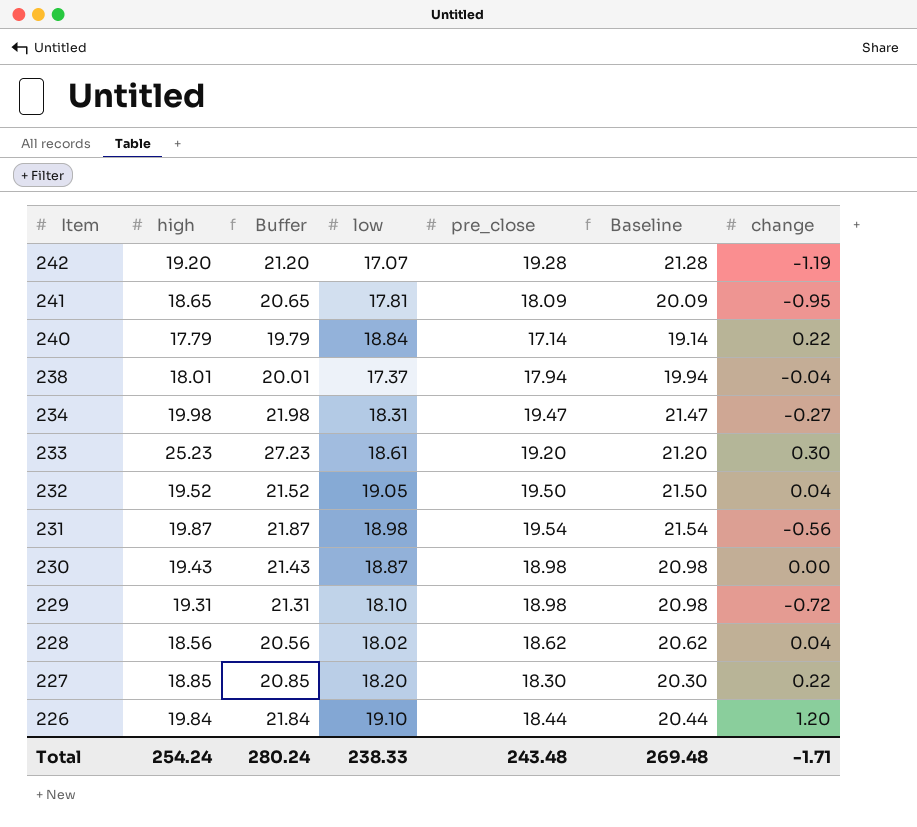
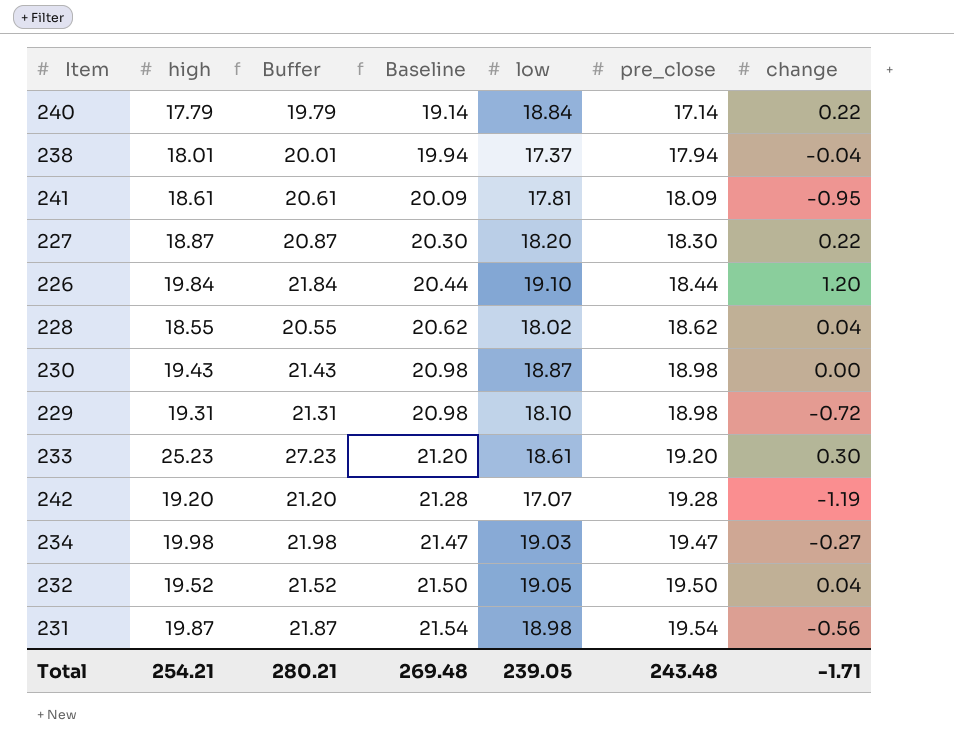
row order: Item descending -> Baseline ascending
column Baseline | position: 6 -> 4
241 | high: 18.65 -> 18.61
241 | Buffer: 20.65 -> 20.61
227 | high: 18.85 -> 18.87
227 | Buffer: 20.85 -> 20.87
228 | high: 18.56 -> 18.55
228 | Buffer: 20.56 -> 20.55
234 | low: 18.31 -> 19.03
Total | high: 254.24 -> 254.21
Total | Buffer: 280.24 -> 280.21
Total | low: 238.33 -> 239.05

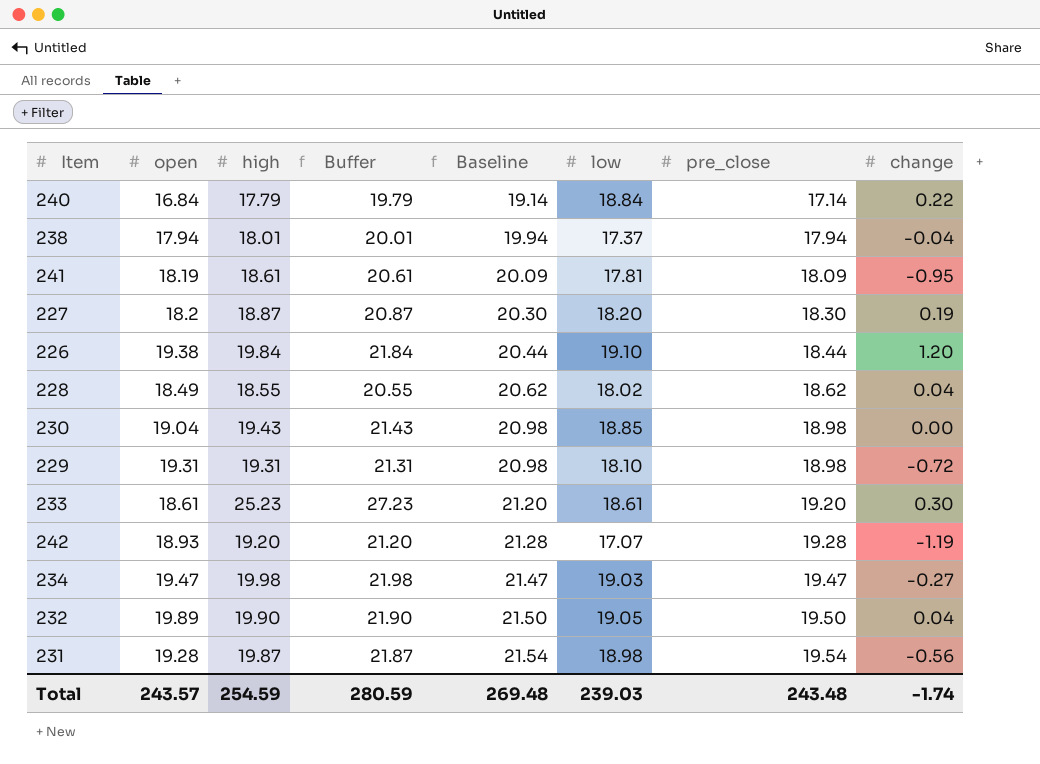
column open | position: none -> 2
227 | change: 0.22 -> 0.19
230 | low: 18.87 -> 18.85
232 | high: 19.52 -> 19.90
232 | Buffer: 21.52 -> 21.90
Total | high: 254.21 -> 254.59
Total | Buffer: 280.21 -> 280.59
Total | low: 239.05 -> 239.03
Total | change: -1.71 -> -1.74

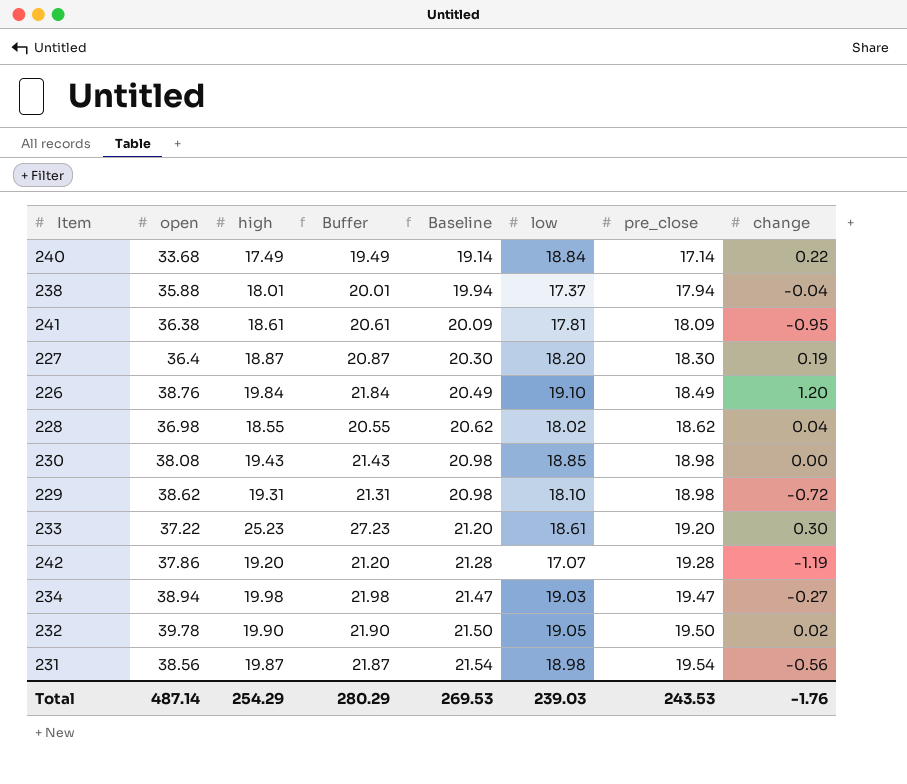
240 | open: 16.84 -> 33.68
240 | high: 17.79 -> 17.49
240 | Buffer: 19.79 -> 19.49
238 | open: 17.94 -> 35.88
241 | open: 18.19 -> 36.38
227 | open: 18.2 -> 36.4
226 | open: 19.38 -> 38.76
226 | Baseline: 20.44 -> 20.49
226 | pre_close: 18.44 -> 18.49
228 | open: 18.49 -> 36.98
230 | open: 19.04 -> 38.08
229 | open: 19.31 -> 38.62
233 | open: 18.61 -> 37.22
242 | open: 18.93 -> 37.86
234 | open: 19.47 -> 38.94
232 | open: 19.89 -> 39.78
232 | change: 0.04 -> 0.02
231 | open: 19.28 -> 38.56
Total | open: 243.57 -> 487.14
Total | high: 254.59 -> 254.29
Total | Buffer: 280.59 -> 280.29
Total | Baseline: 269.48 -> 269.53
Total | pre_close: 243.48 -> 243.53
Total | change: -1.74 -> -1.76

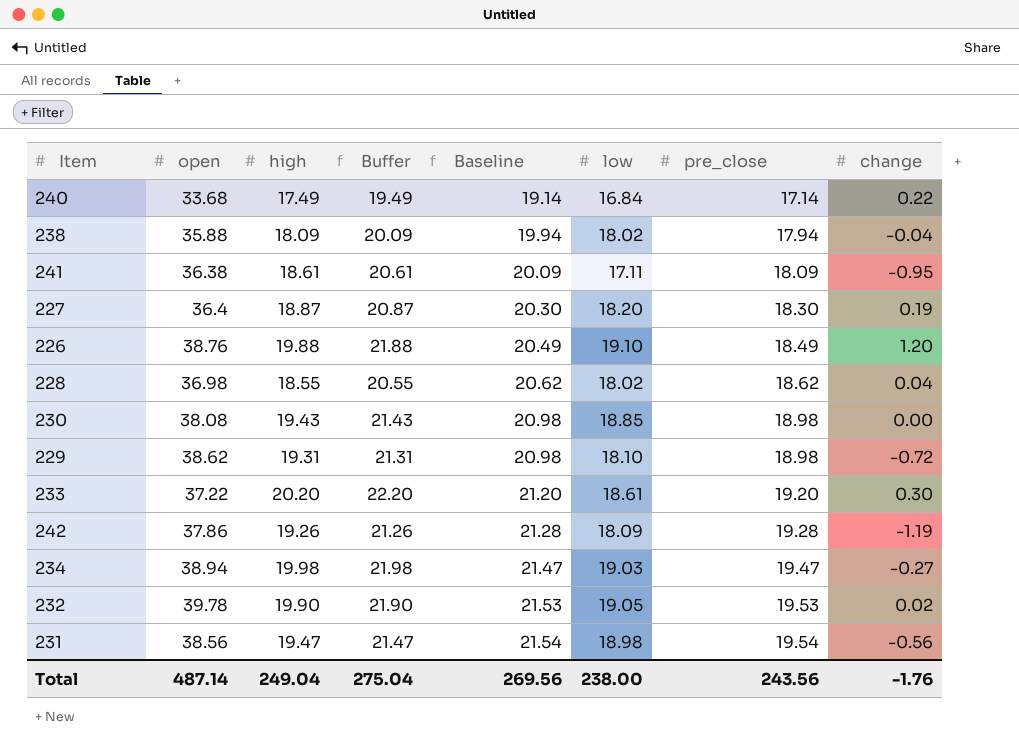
240 | low: 18.84 -> 16.84
238 | high: 18.01 -> 18.09
238 | Buffer: 20.01 -> 20.09
238 | low: 17.37 -> 18.02
241 | low: 17.81 -> 17.11
226 | high: 19.84 -> 19.88
226 | Buffer: 21.84 -> 21.88
233 | high: 25.23 -> 20.20
233 | Buffer: 27.23 -> 22.20
242 | high: 19.20 -> 19.26
242 | Buffer: 21.20 -> 21.26
242 | low: 17.07 -> 18.09
232 | Baseline: 21.50 -> 21.53
232 | pre_close: 19.50 -> 19.53
231 | high: 19.87 -> 19.47
231 | Buffer: 21.87 -> 21.47
Total | high: 254.29 -> 249.04
Total | Buffer: 280.29 -> 275.04
Total | Baseline: 269.53 -> 269.56
Total | low: 239.03 -> 238.00
Total | pre_close: 243.53 -> 243.56

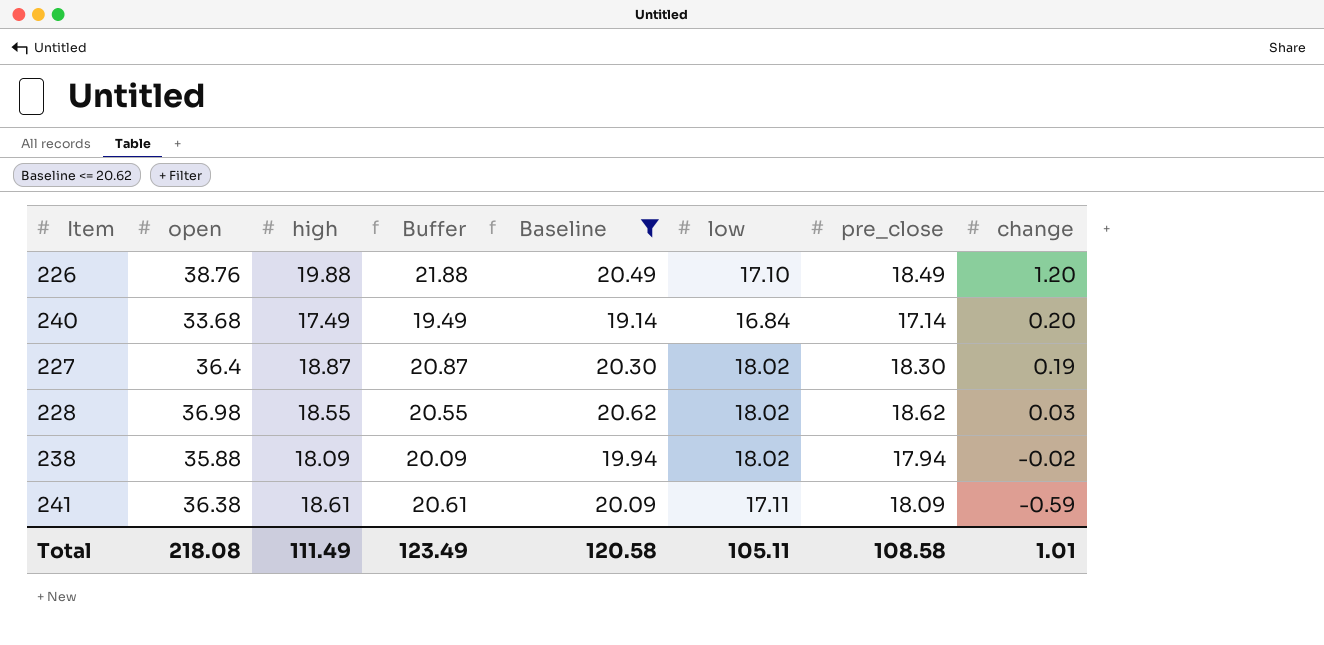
filter: none -> Baseline <= 20.62
row order: Baseline ascending -> change descending
226 | low: 19.10 -> 17.10
240 | change: 0.22 -> 0.20
227 | low: 18.20 -> 18.02
228 | change: 0.04 -> 0.03
238 | change: -0.04 -> -0.02
241 | change: -0.95 -> -0.59
Total | open: 487.14 -> 218.08
Total | high: 249.04 -> 111.49
Total | Buffer: 275.04 -> 123.49
Total | Baseline: 269.56 -> 120.58
Total | low: 238.00 -> 105.11
Total | pre_close: 243.56 -> 108.58
Total | change: -1.76 -> 1.01

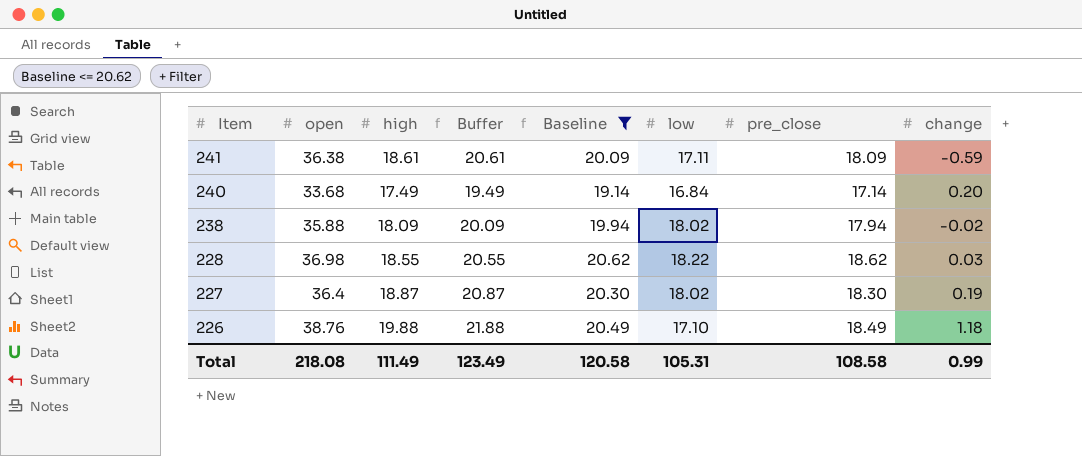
row order: change descending -> Item descending
228 | low: 18.02 -> 18.22
226 | change: 1.20 -> 1.18
Total | low: 105.11 -> 105.31
Total | change: 1.01 -> 0.99

